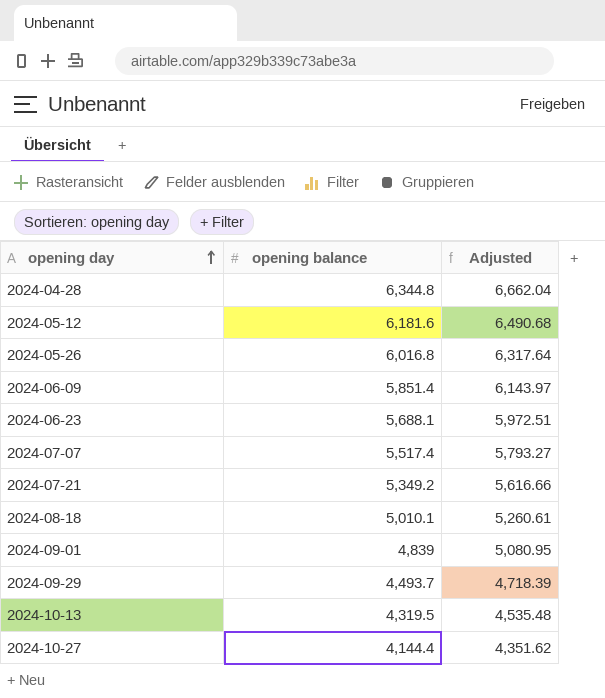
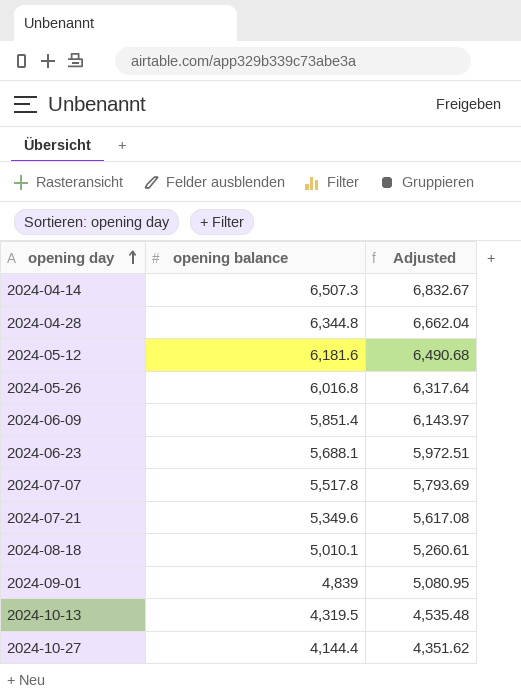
row 2024-09-29: 4,493.7 | 4,718.39 -> none
row 2024-04-14: none -> 6,507.3 | 6,832.67
2024-07-07 | opening balance: 5,517.4 -> 5,517.8
2024-07-07 | Adjusted: 5,793.27 -> 5,793.69
2024-07-21 | opening balance: 5,349.2 -> 5,349.6
2024-07-21 | Adjusted: 5,616.66 -> 5,617.08

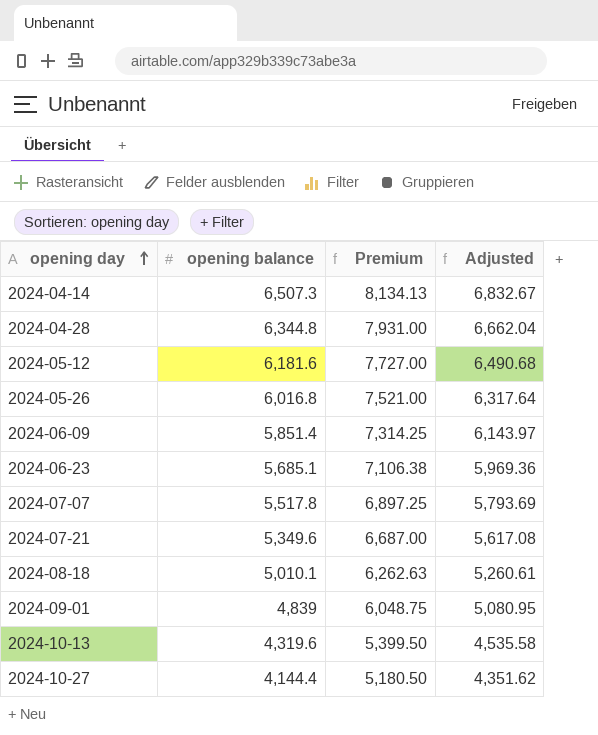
column Premium | formula: none -> [opening balance] * 1.25
2024-06-23 | opening balance: 5,688.1 -> 5,685.1
2024-06-23 | Adjusted: 5,972.51 -> 5,969.36
2024-10-13 | opening balance: 4,319.5 -> 4,319.6
2024-10-13 | Adjusted: 4,535.48 -> 4,535.58

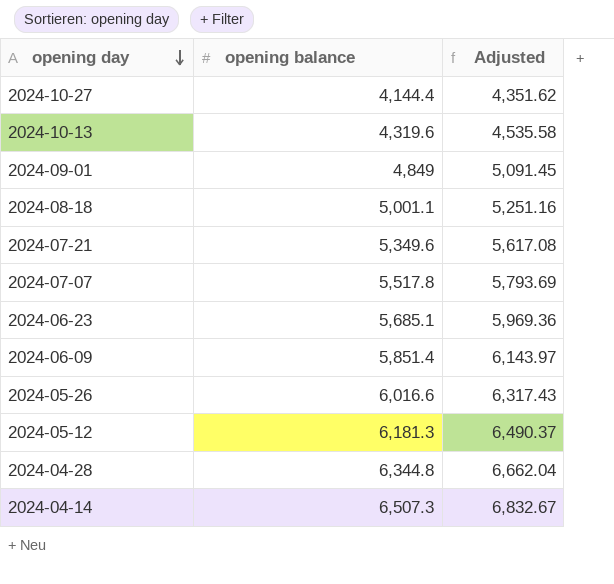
row order: opening day ascending -> opening day descending
column Premium | formula: [opening balance] * 1.25 -> none
2024-09-01 | opening balance: 4,839 -> 4,849
2024-09-01 | Adjusted: 5,080.95 -> 5,091.45
2024-08-18 | opening balance: 5,010.1 -> 5,001.1
2024-08-18 | Adjusted: 5,260.61 -> 5,251.16
2024-05-26 | opening balance: 6,016.8 -> 6,016.6
2024-05-26 | Adjusted: 6,317.64 -> 6,317.43
2024-05-12 | opening balance: 6,181.6 -> 6,181.3
2024-05-12 | Adjusted: 6,490.68 -> 6,490.37

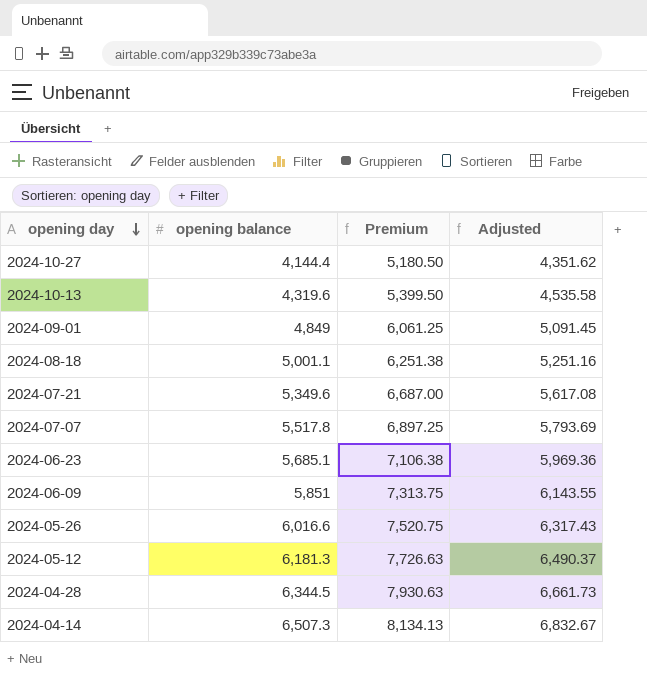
column Premium | formula: none -> [opening balance] * 1.25
2024-06-09 | opening balance: 5,851.4 -> 5,851
2024-06-09 | Adjusted: 6,143.97 -> 6,143.55
2024-04-28 | opening balance: 6,344.8 -> 6,344.5
2024-04-28 | Adjusted: 6,662.04 -> 6,661.73

